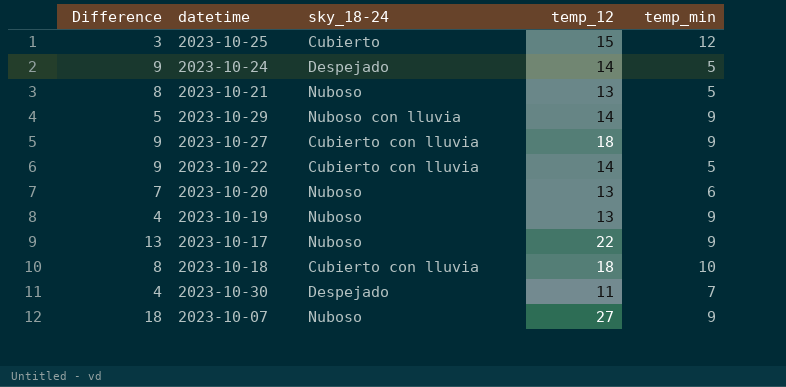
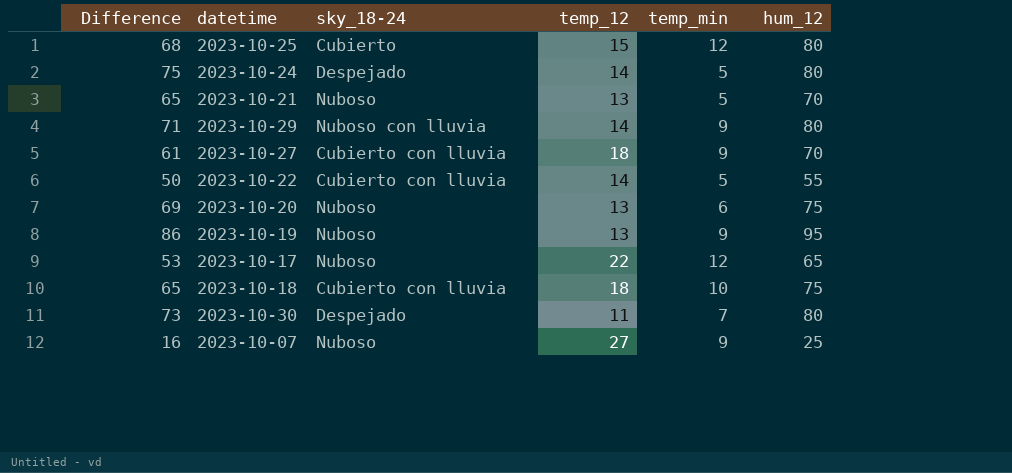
column Difference | formula: [temp_12] - [temp_min] -> [hum_12] - [temp_min]
column hum_12 | position: none -> 6
2023-10-17 | temp_min: 9 -> 12

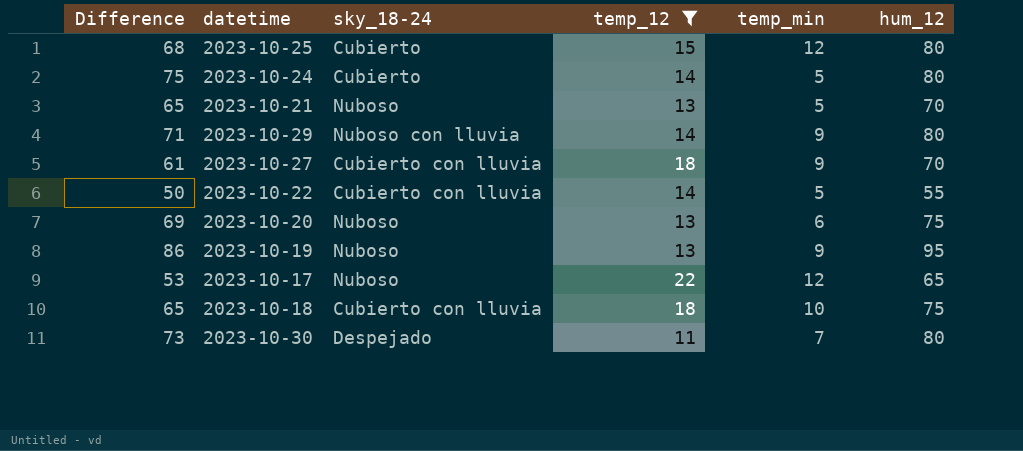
filter: none -> temp_12 != 27
2023-10-24 | sky_18-24: Despejado -> Cubierto

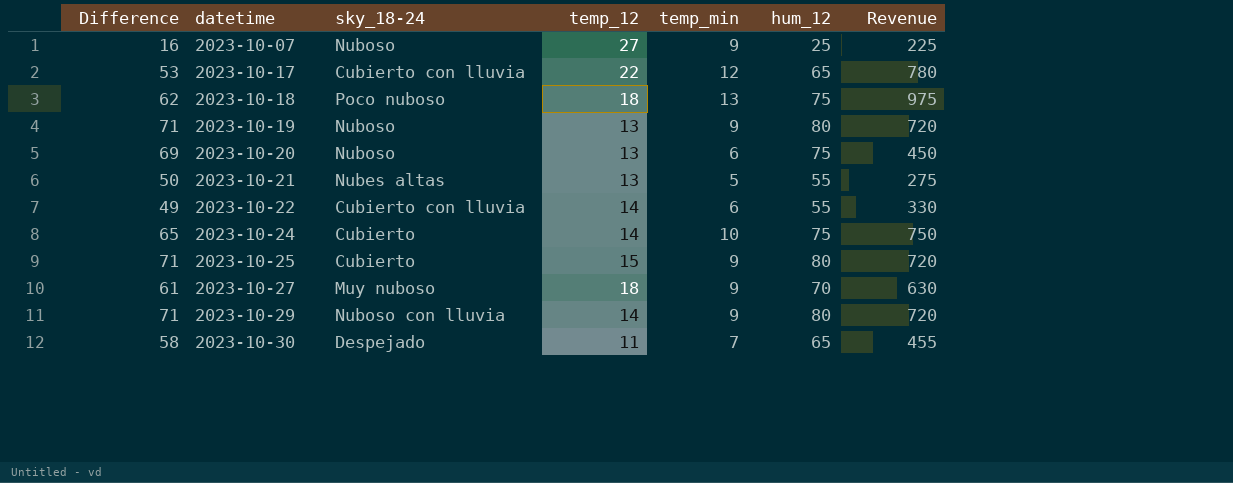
filter: temp_12 != 27 -> none
row order: none -> datetime ascending
column Revenue | formula: none -> [temp_min] * [hum_12]
2023-10-17 | sky_18-24: Nuboso -> Cubierto con lluvia
2023-10-18 | Difference: 65 -> 62
2023-10-18 | sky_18-24: Cubierto con lluvia -> Poco nuboso
2023-10-18 | temp_min: 10 -> 13
2023-10-19 | Difference: 86 -> 71
2023-10-19 | hum_12: 95 -> 80
2023-10-21 | Difference: 65 -> 50
2023-10-21 | sky_18-24: Nuboso -> Nubes altas
2023-10-21 | hum_12: 70 -> 55
2023-10-22 | Difference: 50 -> 49
2023-10-22 | temp_min: 5 -> 6
2023-10-24 | Difference: 75 -> 65
2023-10-24 | temp_min: 5 -> 10
2023-10-24 | hum_12: 80 -> 75
2023-10-25 | Difference: 68 -> 71
2023-10-25 | temp_min: 12 -> 9
2023-10-27 | sky_18-24: Cubierto con lluvia -> Muy nuboso
2023-10-30 | Difference: 73 -> 58
2023-10-30 | hum_12: 80 -> 65

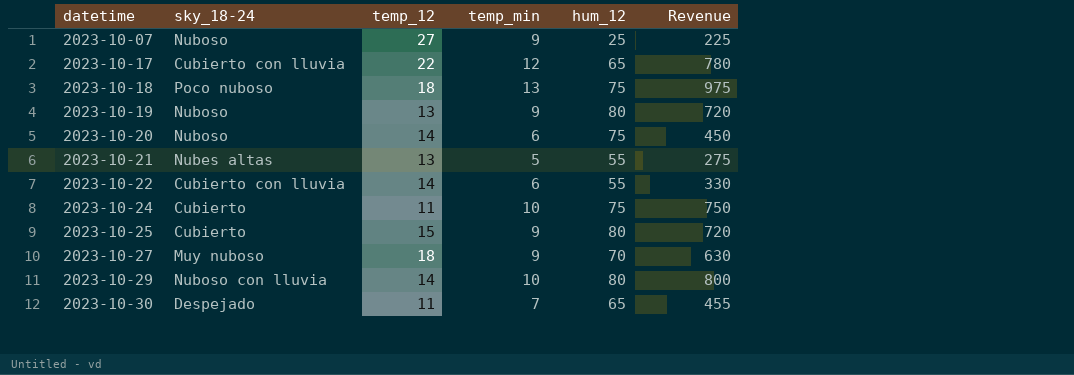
column Difference | formula: [hum_12] - [temp_min] -> none
2023-10-20 | temp_12: 13 -> 14
2023-10-24 | temp_12: 14 -> 11
2023-10-29 | temp_min: 9 -> 10
2023-10-29 | Revenue: 720 -> 800

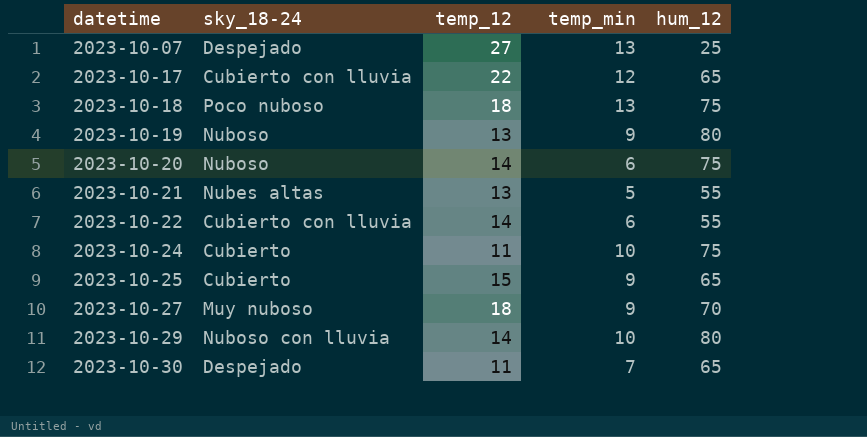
column Revenue | formula: [temp_min] * [hum_12] -> none
2023-10-07 | sky_18-24: Nuboso -> Despejado
2023-10-07 | temp_min: 9 -> 13
2023-10-25 | hum_12: 80 -> 65

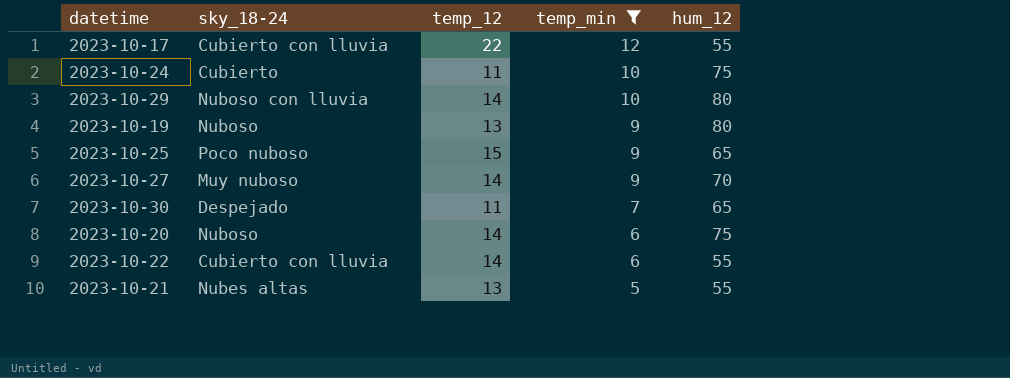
filter: none -> temp_min != 13
row order: datetime ascending -> temp_min descending
2023-10-17 | hum_12: 65 -> 55
2023-10-25 | sky_18-24: Cubierto -> Poco nuboso
2023-10-27 | temp_12: 18 -> 14

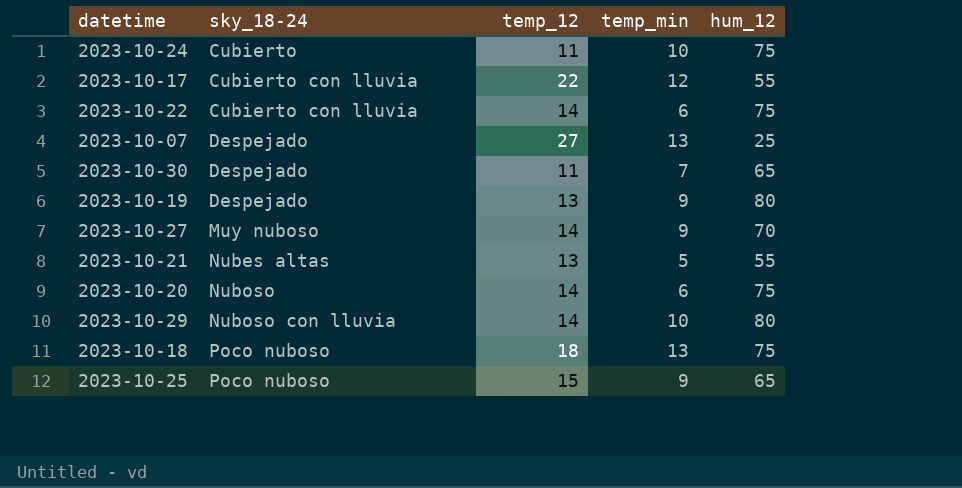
filter: temp_min != 13 -> none
row order: temp_min descending -> sky_18-24 ascending
2023-10-22 | hum_12: 55 -> 75
2023-10-19 | sky_18-24: Nuboso -> Despejado

